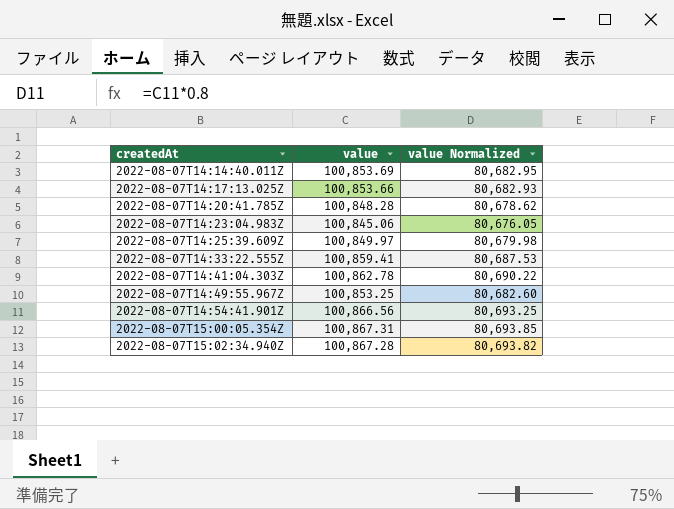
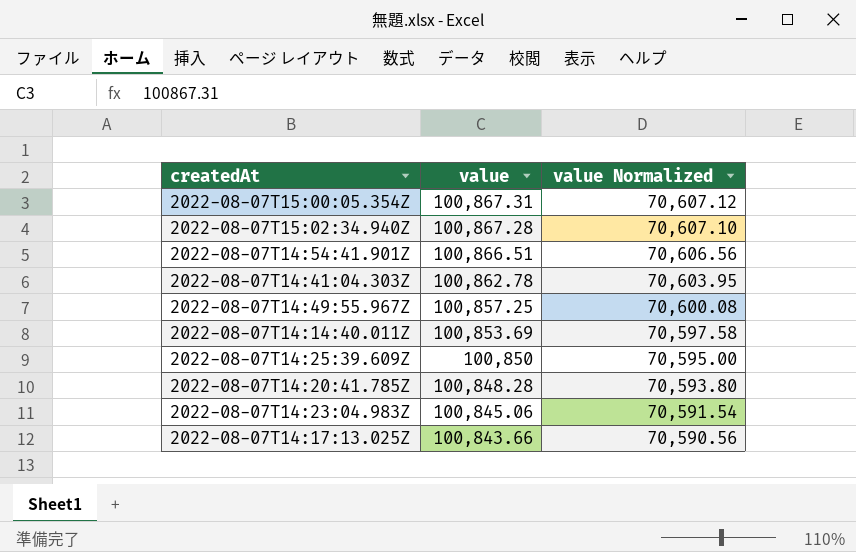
row order: createdAt ascending -> value descending
column value Normalized | formula: [value] * 0.8 -> [value] * 0.7
row 2022-08-07T14:33:22.555Z: 100,859.41 | 80,687.53 -> none
2022-08-07T14:54:41.901Z | value: 100,866.56 -> 100,866.51
2022-08-07T14:49:55.967Z | value: 100,853.25 -> 100,857.25
2022-08-07T14:25:39.609Z | value: 100,849.97 -> 100,850
2022-08-07T14:17:13.025Z | value: 100,853.66 -> 100,843.66

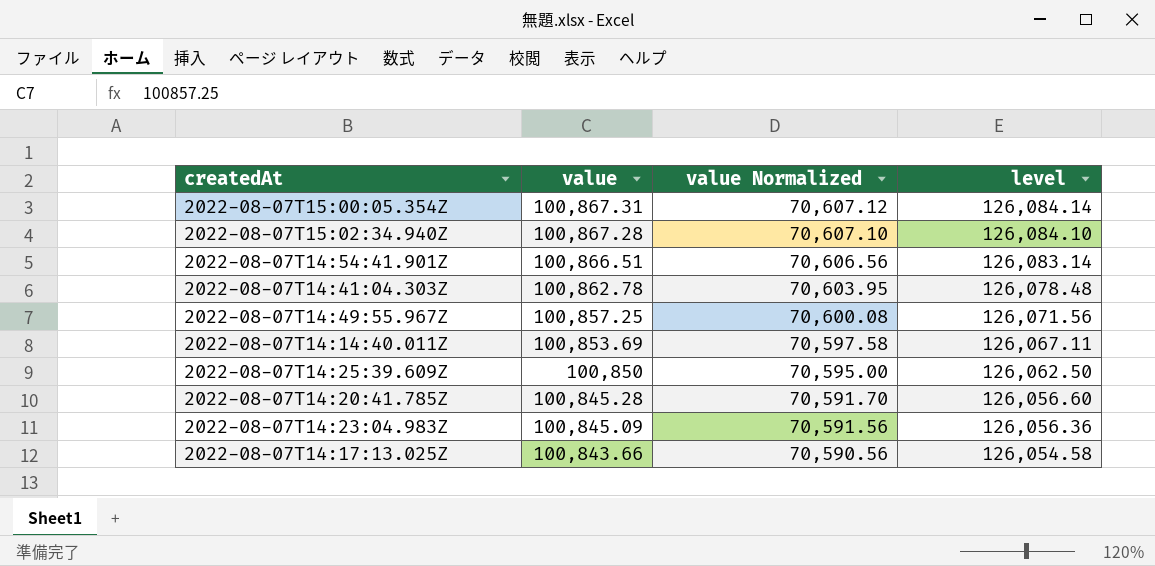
column level | formula: none -> [value] * 1.25
2022-08-07T14:20:41.785Z | value: 100,848.28 -> 100,845.28
2022-08-07T14:20:41.785Z | value Normalized: 70,593.80 -> 70,591.70
2022-08-07T14:23:04.983Z | value: 100,845.06 -> 100,845.09
2022-08-07T14:23:04.983Z | value Normalized: 70,591.54 -> 70,591.56

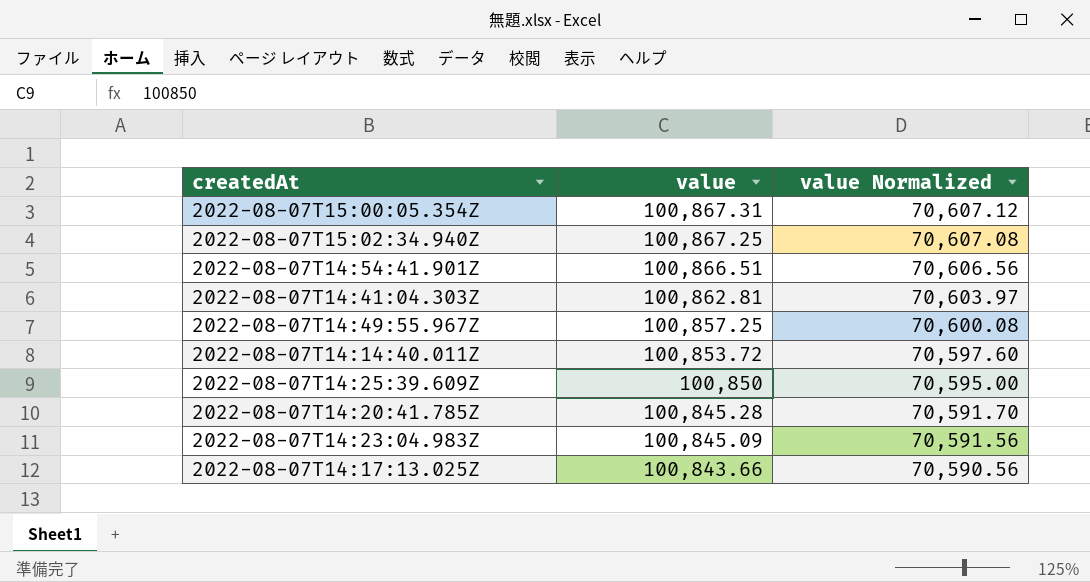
column level | formula: [value] * 1.25 -> none
2022-08-07T15:02:34.940Z | value: 100,867.28 -> 100,867.25
2022-08-07T15:02:34.940Z | value Normalized: 70,607.10 -> 70,607.08
2022-08-07T14:41:04.303Z | value: 100,862.78 -> 100,862.81
2022-08-07T14:41:04.303Z | value Normalized: 70,603.95 -> 70,603.97
2022-08-07T14:14:40.011Z | value: 100,853.69 -> 100,853.72
2022-08-07T14:14:40.011Z | value Normalized: 70,597.58 -> 70,597.60

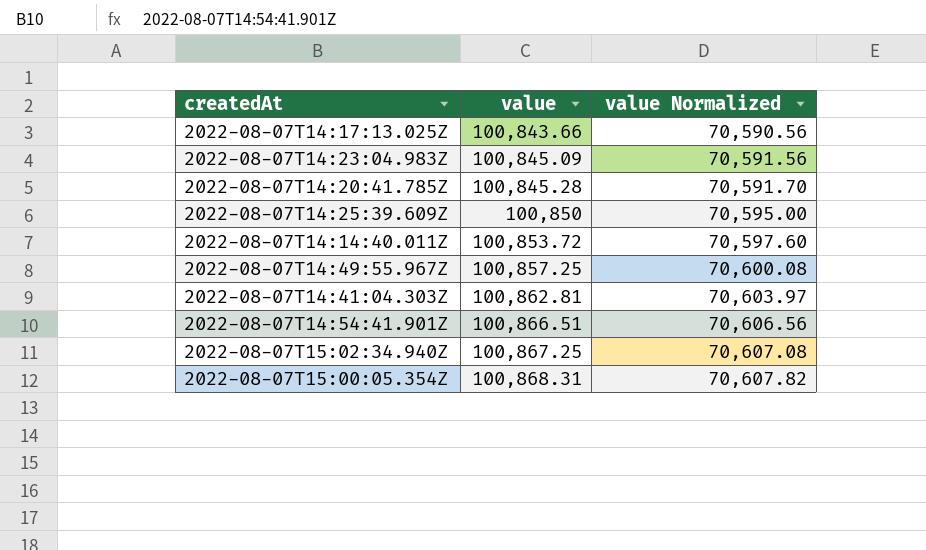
row order: value descending -> value ascending
2022-08-07T15:00:05.354Z | value: 100,867.31 -> 100,868.31
2022-08-07T15:00:05.354Z | value Normalized: 70,607.12 -> 70,607.82

